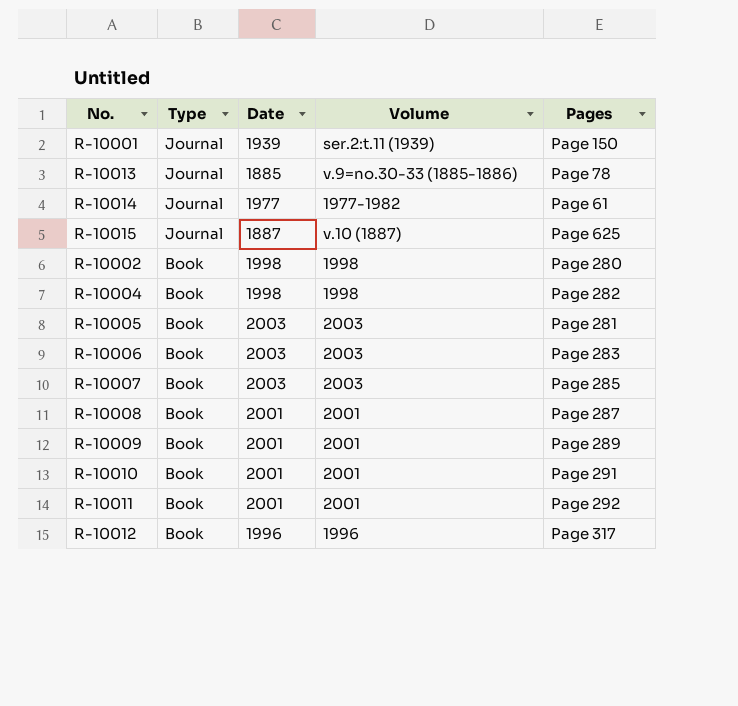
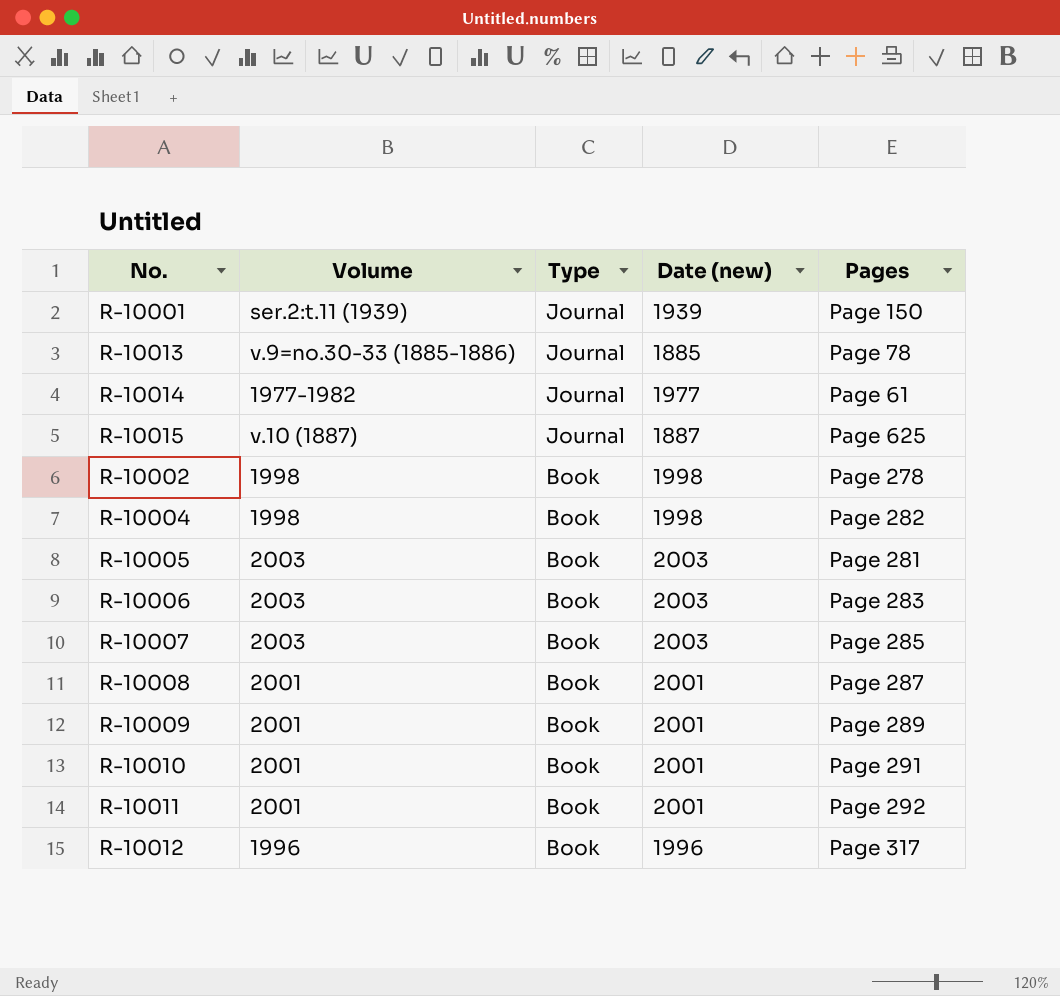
column Volume | position: 4 -> 2
column name: Date -> Date (new)
R-10002 | Pages: Page 280 -> Page 278

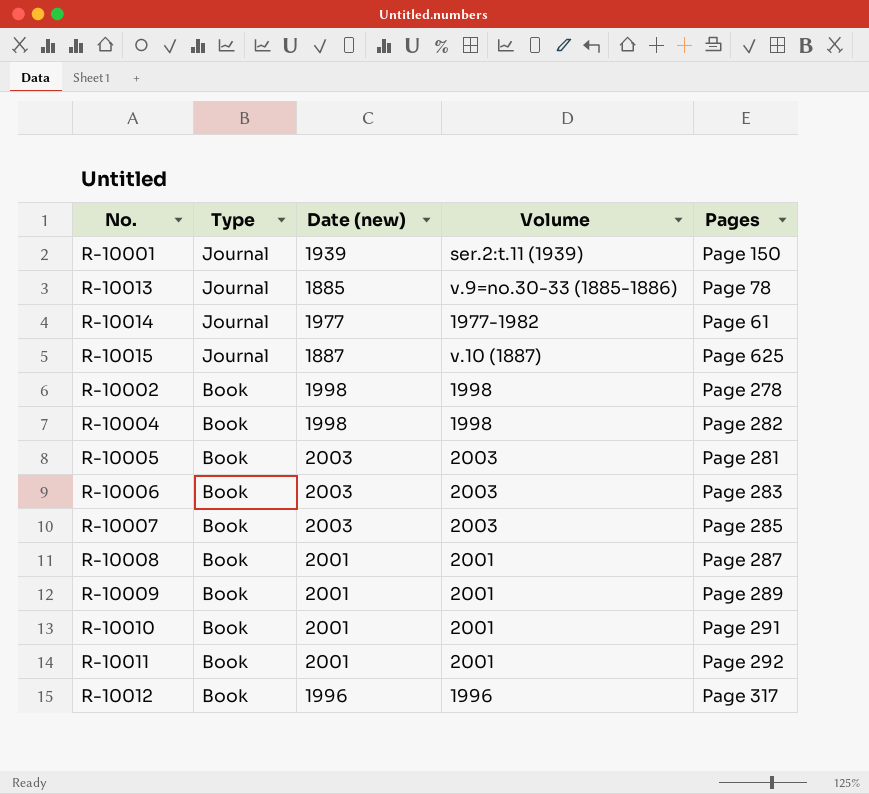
column Volume | position: 2 -> 4

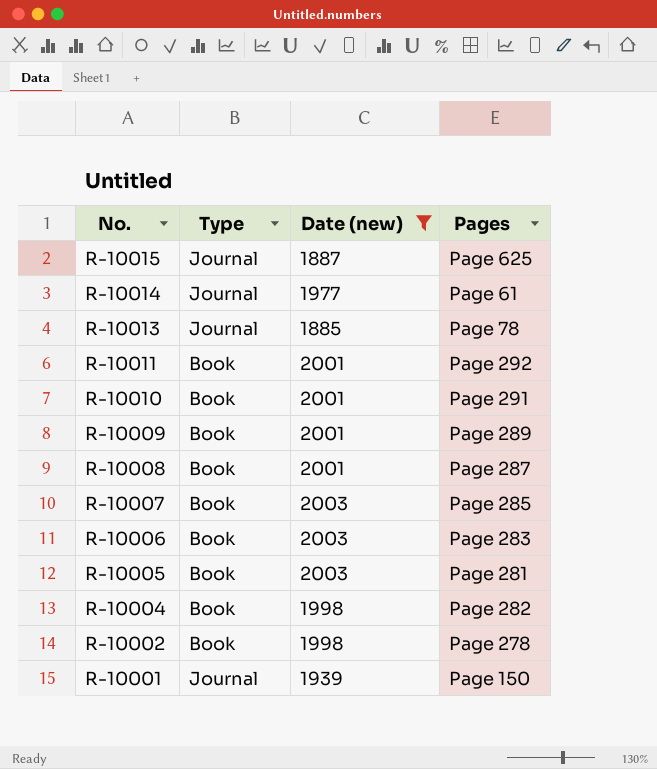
filter: none -> Date (new) != 1996
row order: Type descending -> No. descending
column Volume | position: 4 -> none

